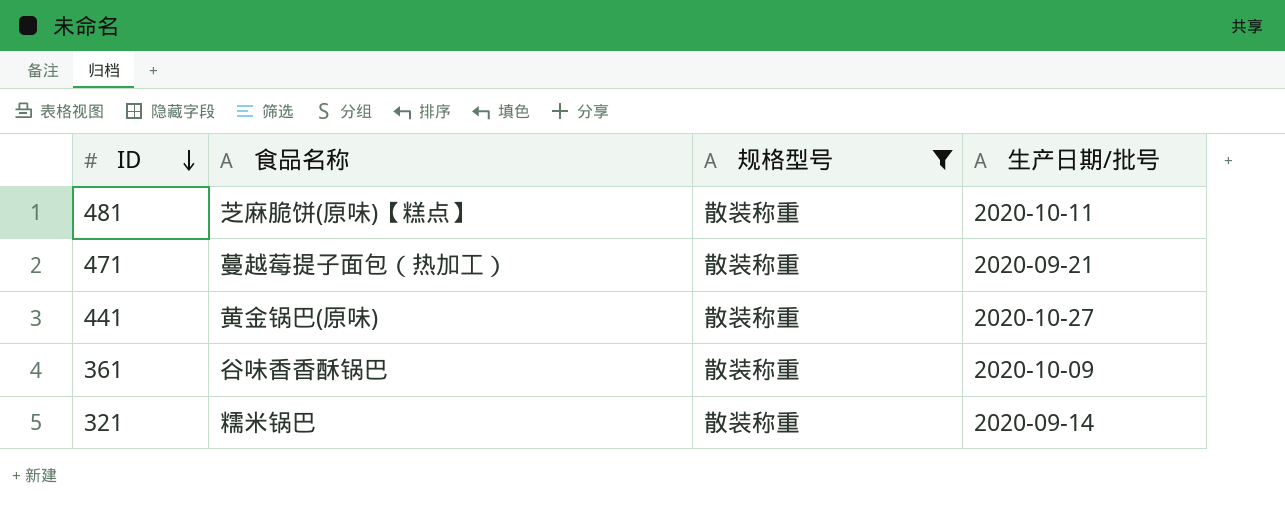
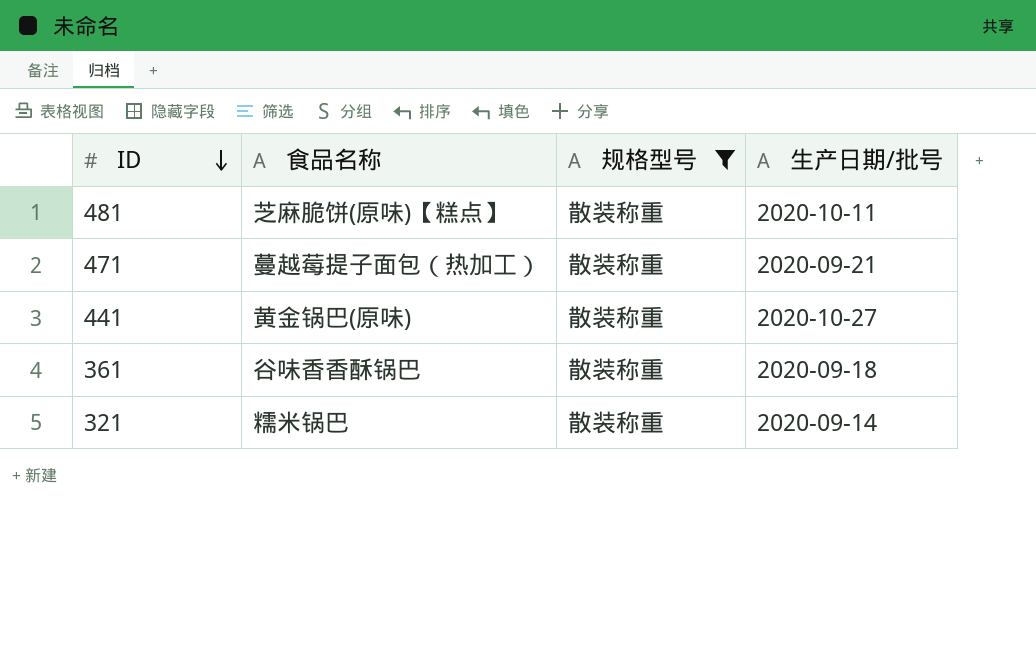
361 | 生产日期/批号: 2020-10-09 -> 2020-09-18

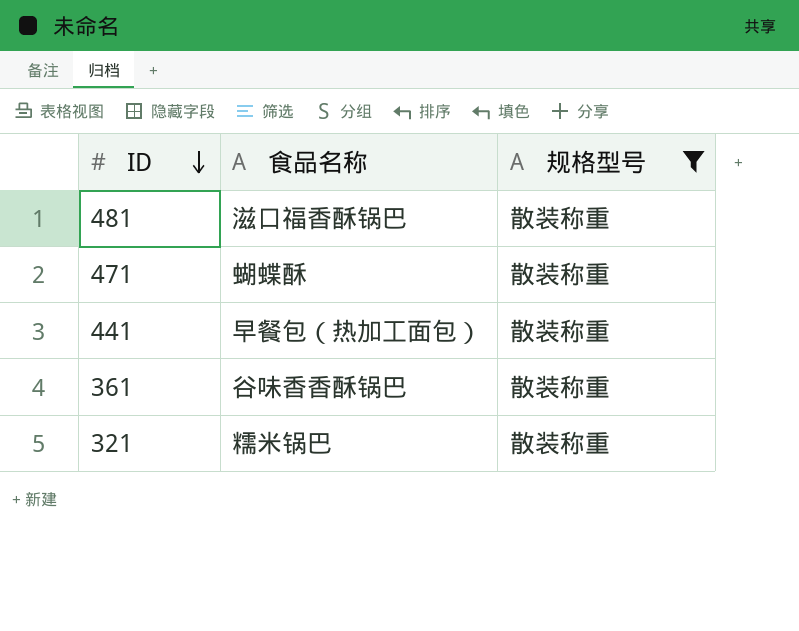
column 生产日期/批号 | position: 4 -> none
481 | 食品名称: 芝麻脆饼(原味)【糕点】 -> 滋口福香酥锅巴
471 | 食品名称: 蔓越莓提子面包（热加工） -> 蝴蝶酥
441 | 食品名称: 黄金锅巴(原味) -> 早餐包（热加工面包）

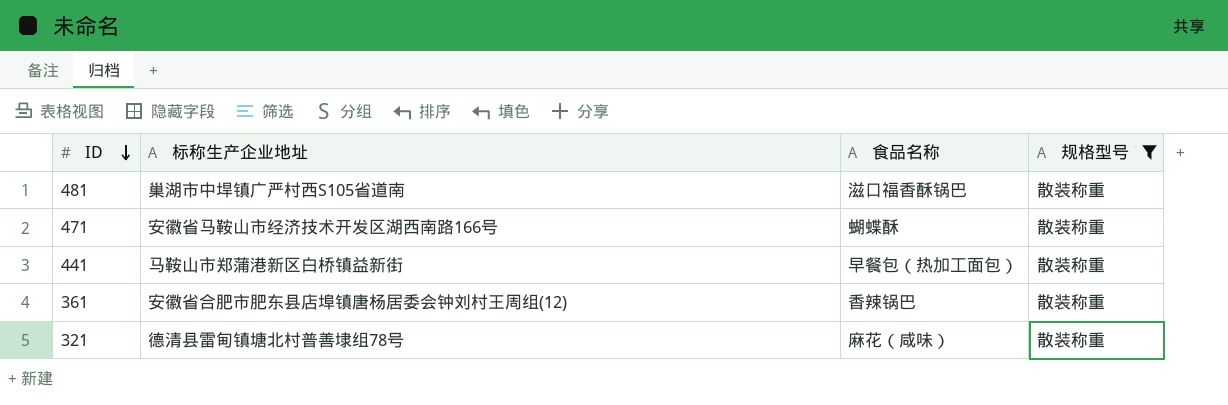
column 标称生产企业地址 | position: none -> 2
361 | 食品名称: 谷味香香酥锅巴 -> 香辣锅巴
321 | 食品名称: 糯米锅巴 -> 麻花（咸味）

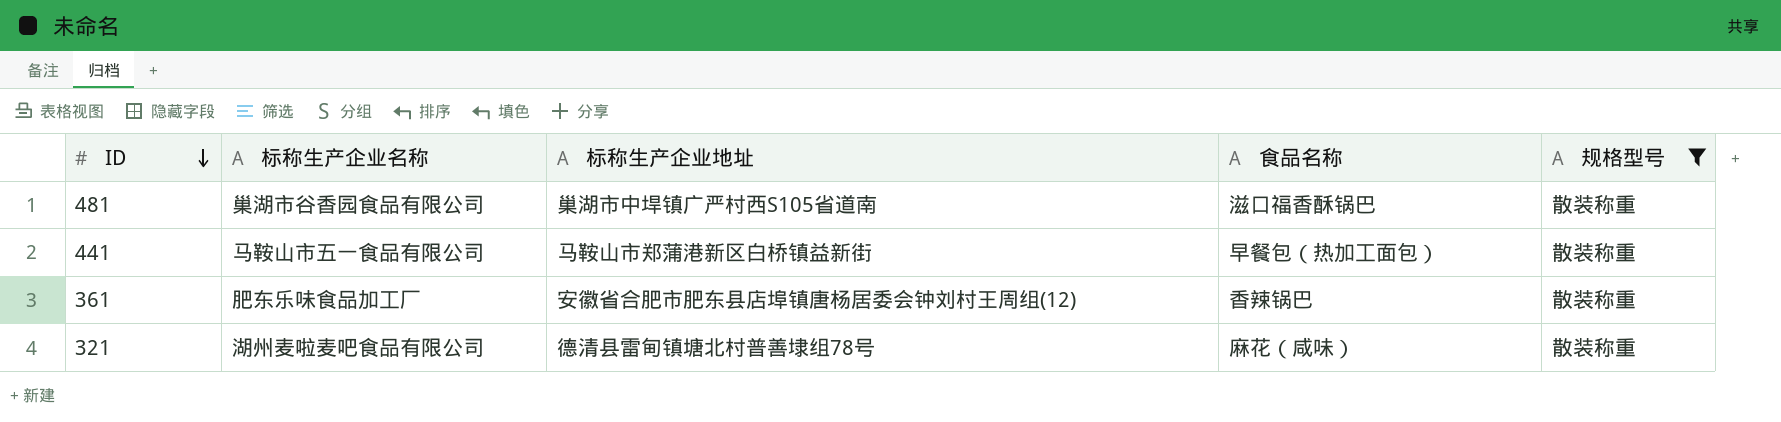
column 标称生产企业名称 | position: none -> 2
row 471: 安徽省马鞍山市经济技术开发区湖西南路166号 | 蝴蝶酥 | 散装称重 -> none

